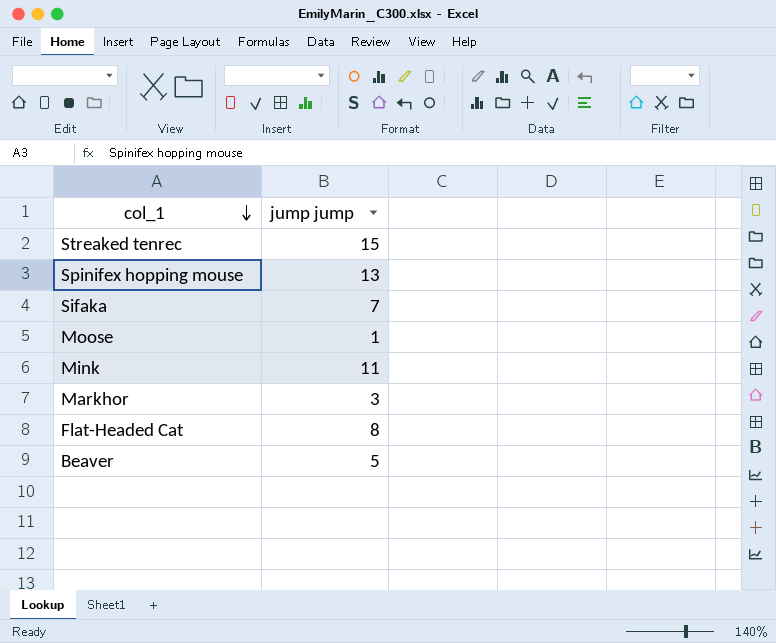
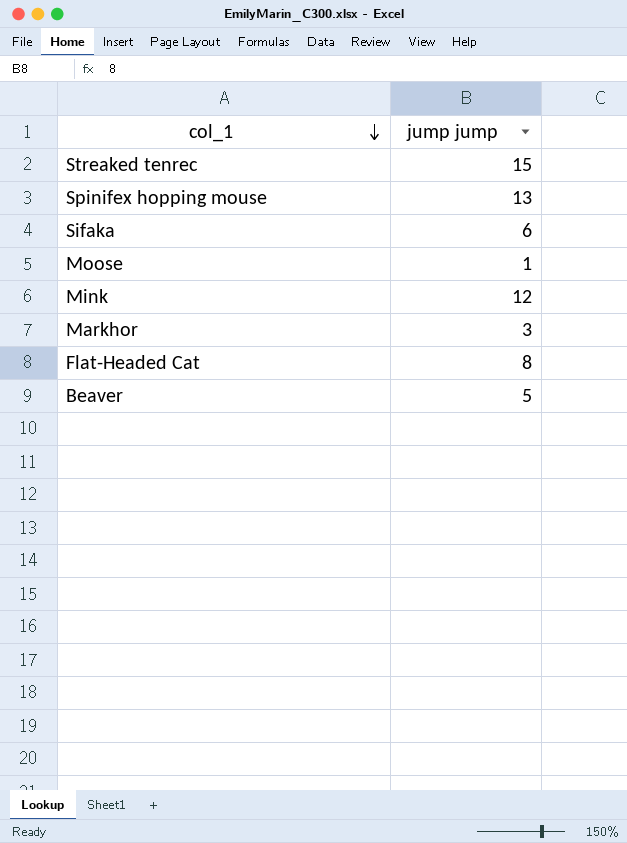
Sifaka | jump jump: 7 -> 6
Mink | jump jump: 11 -> 12

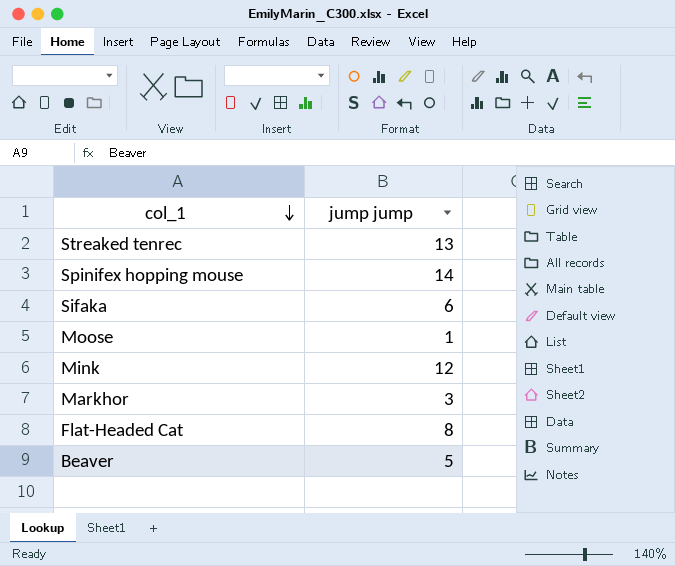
Streaked tenrec | jump jump: 15 -> 13
Spinifex hopping mouse | jump jump: 13 -> 14

